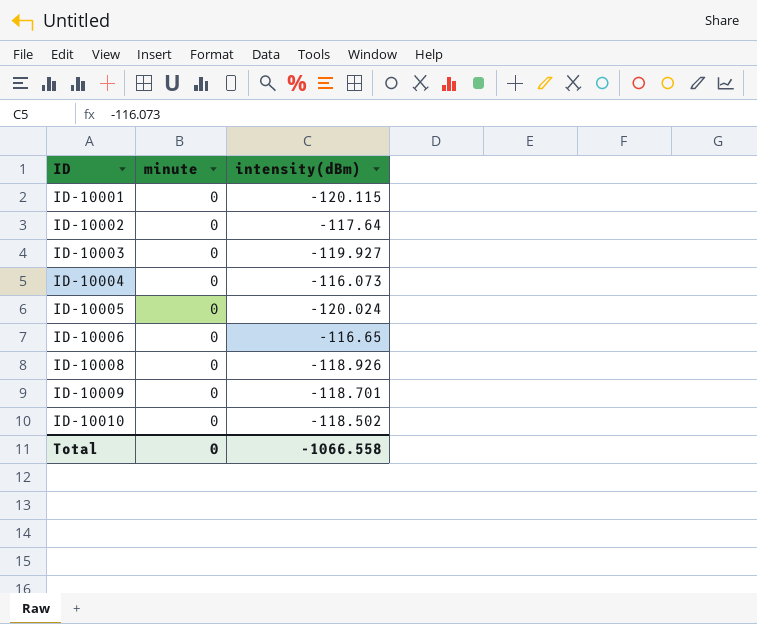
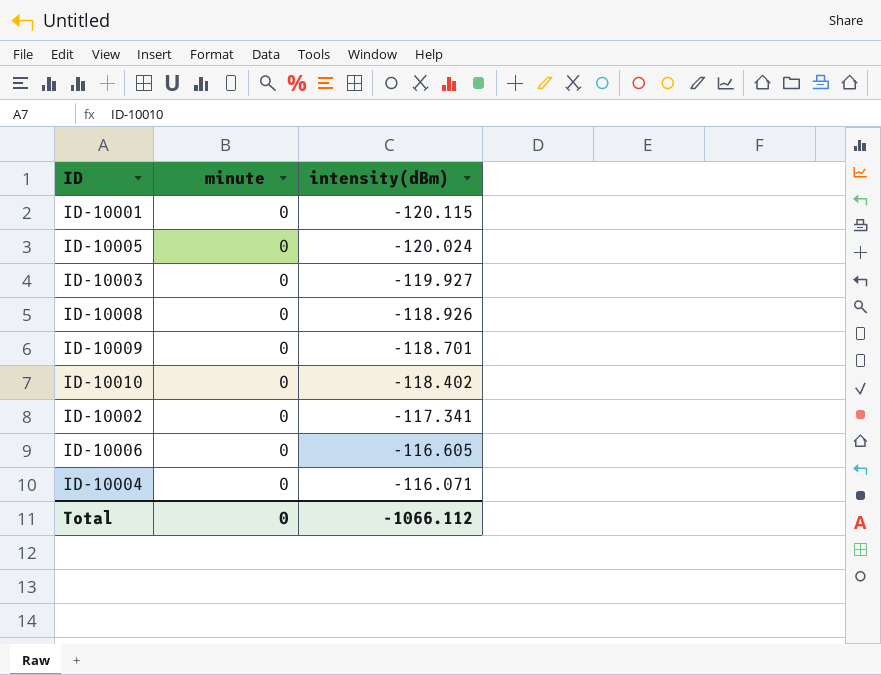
row order: ID ascending -> intensity(dBm) ascending
ID-10010 | intensity(dBm): -118.502 -> -118.402
ID-10002 | intensity(dBm): -117.64 -> -117.341
ID-10006 | intensity(dBm): -116.65 -> -116.605
ID-10004 | intensity(dBm): -116.073 -> -116.071
Total | intensity(dBm): -1066.558 -> -1066.112

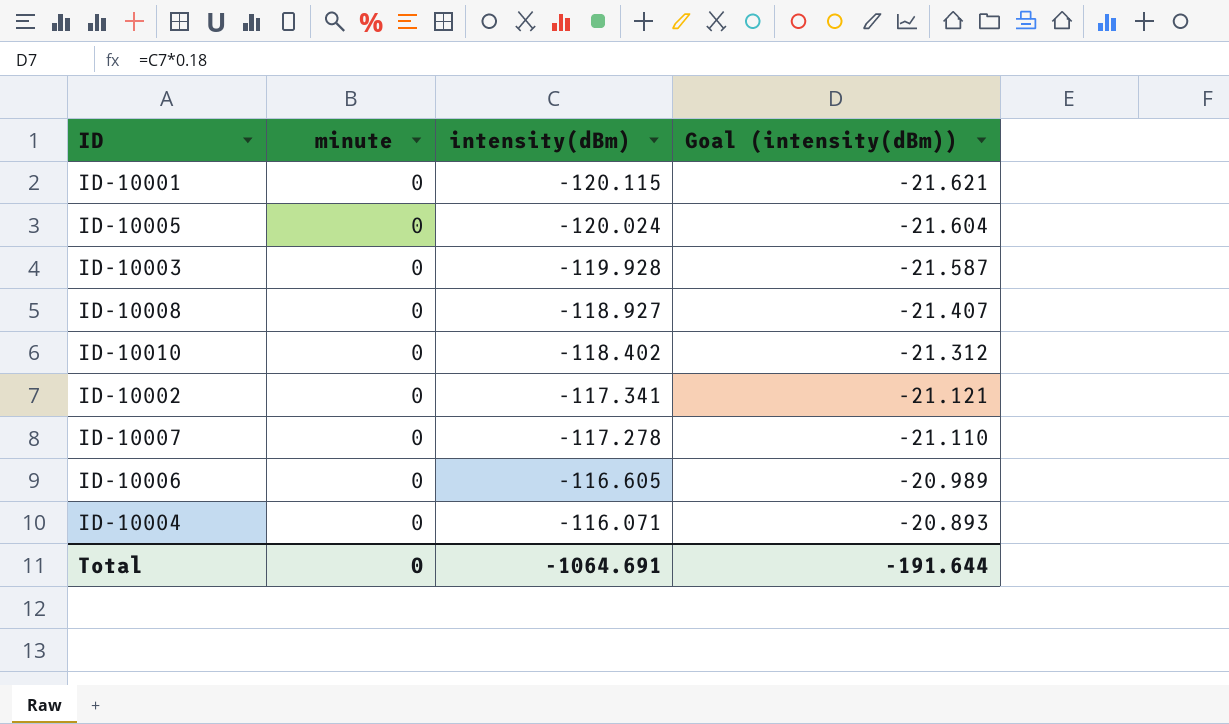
column Goal (intensity(dBm)) | formula: none -> [intensity(dBm)] * 0.18
row ID-10009: 0 | -118.701 -> none
ID-10003 | intensity(dBm): -119.927 -> -119.928
ID-10008 | intensity(dBm): -118.926 -> -118.927
row ID-10007: none -> 0 | -117.278 | -21.110
Total | intensity(dBm): -1066.112 -> -1064.691

